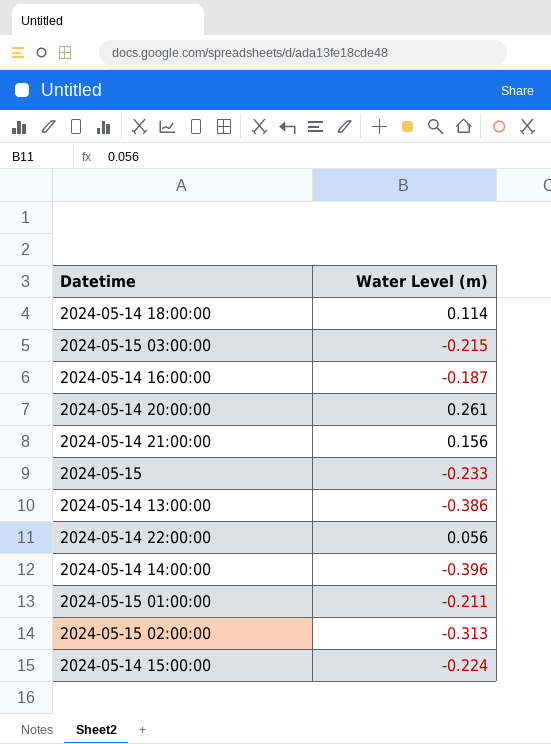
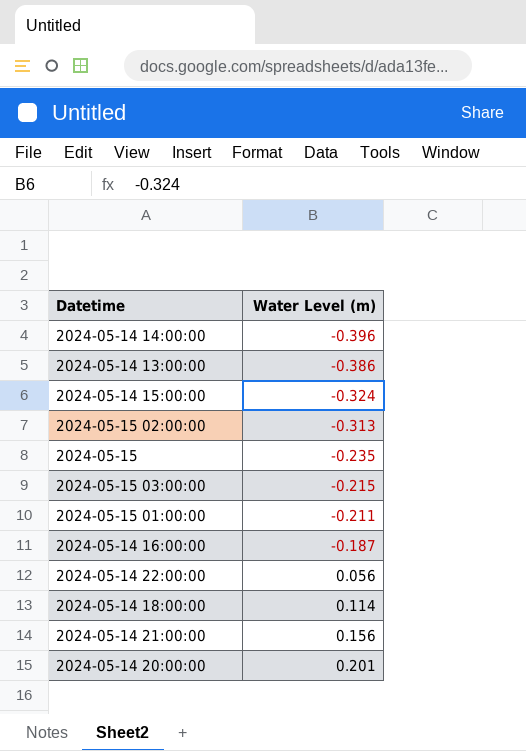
row order: none -> Water Level (m) ascending
2024-05-14 15:00:00 | Water Level (m): -0.224 -> -0.324
2024-05-15 | Water Level (m): -0.233 -> -0.235
2024-05-14 20:00:00 | Water Level (m): 0.261 -> 0.201

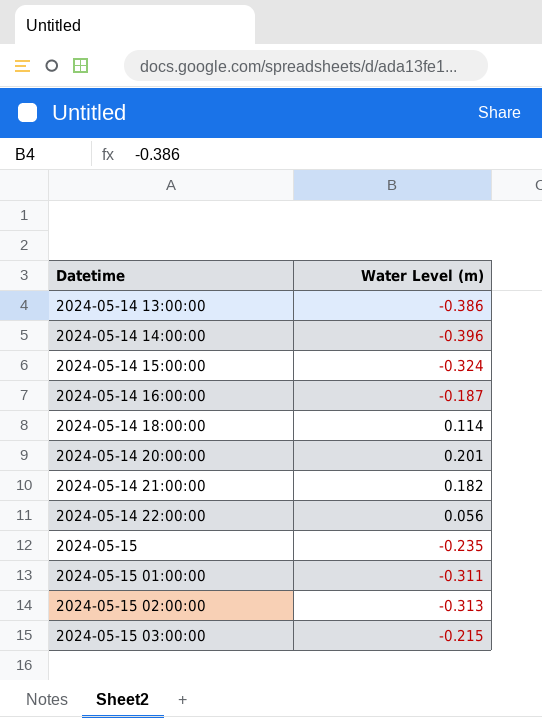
row order: Water Level (m) ascending -> Datetime ascending
2024-05-14 21:00:00 | Water Level (m): 0.156 -> 0.182
2024-05-15 01:00:00 | Water Level (m): -0.211 -> -0.311

